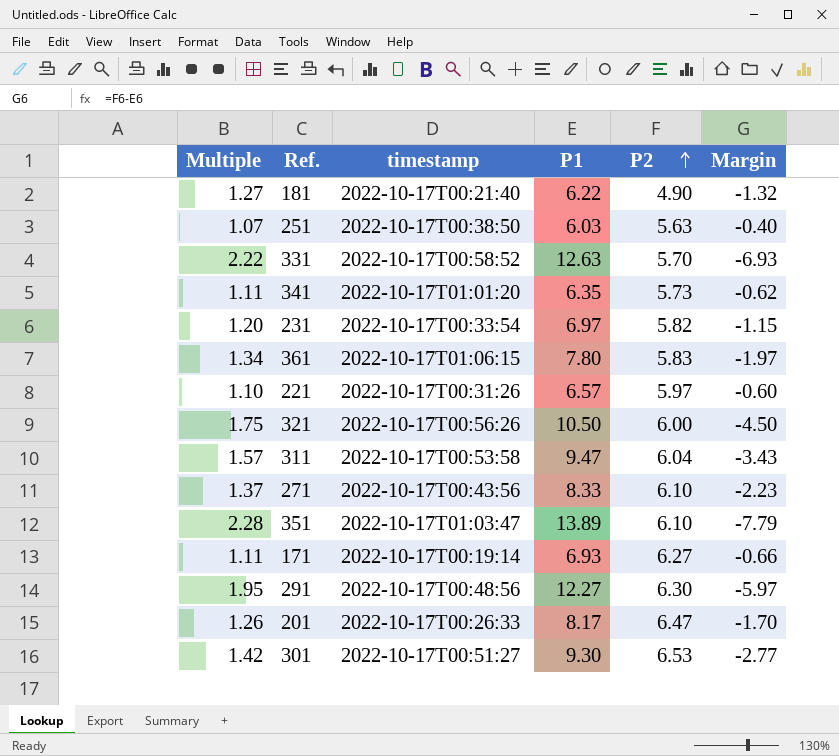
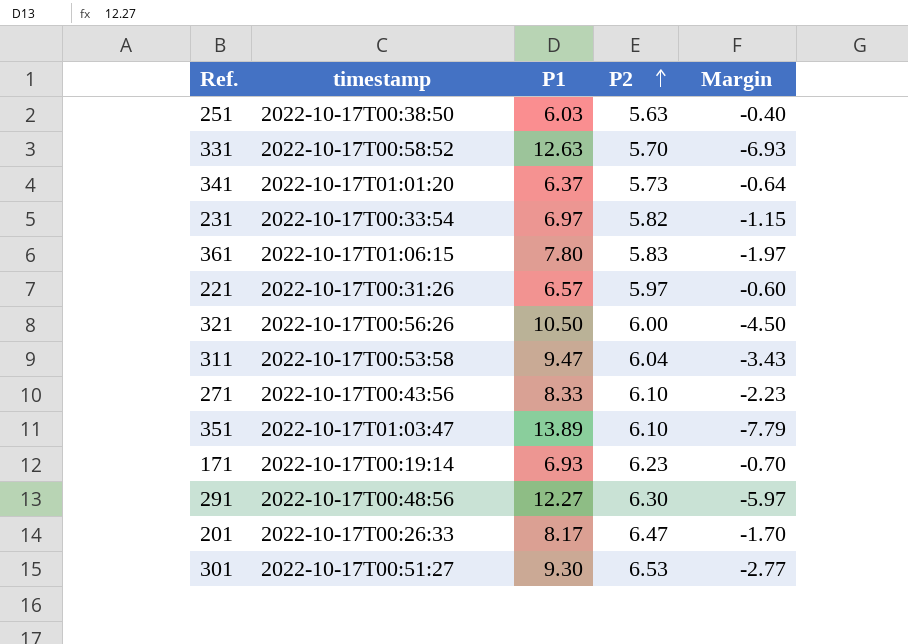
column Multiple | formula: [P1] / [P2] -> none
row 181: 1.27 | 2022-10-17T00:21:40 | 6.22 | 4.90 | -1.32 -> none
341 | P1: 6.35 -> 6.37
341 | Margin: -0.62 -> -0.64
171 | P2: 6.27 -> 6.23
171 | Margin: -0.66 -> -0.70

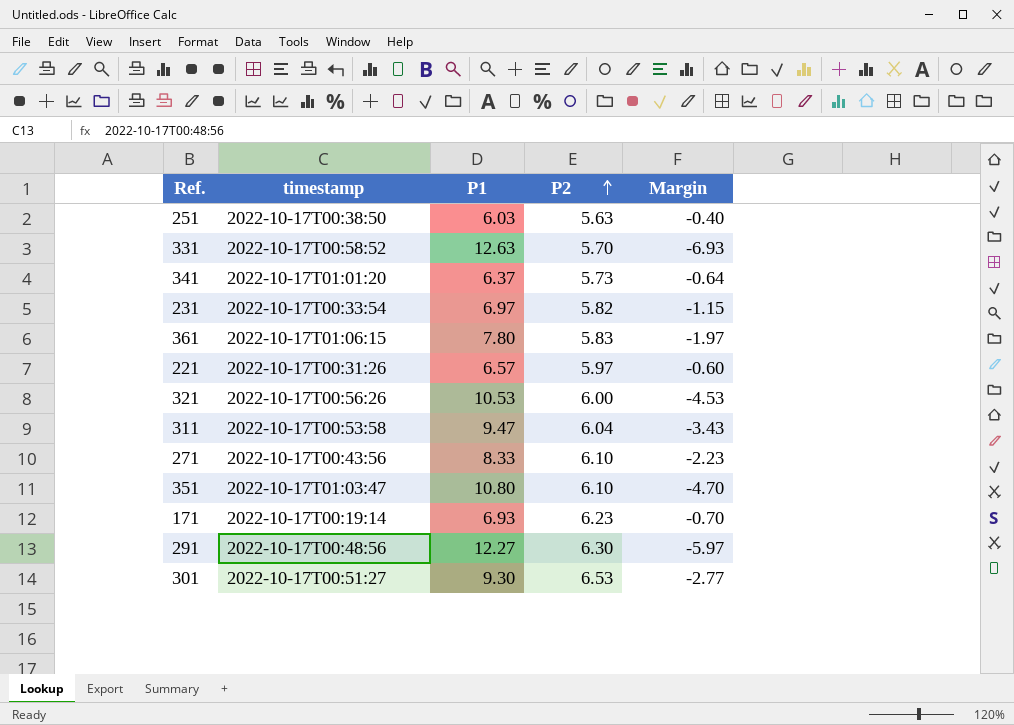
row 201: 2022-10-17T00:26:33 | 8.17 | 6.47 | -1.70 -> none
321 | P1: 10.50 -> 10.53
321 | Margin: -4.50 -> -4.53
351 | P1: 13.89 -> 10.80
351 | Margin: -7.79 -> -4.70

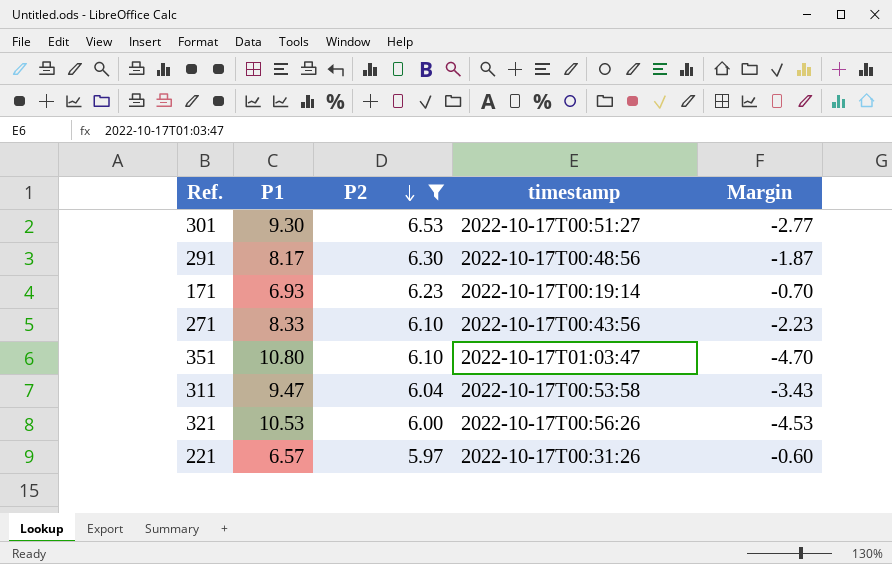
filter: none -> P2 >= 5.97
row order: P2 ascending -> P2 descending
column timestamp | position: 2 -> 4
291 | P1: 12.27 -> 8.17
291 | Margin: -5.97 -> -1.87

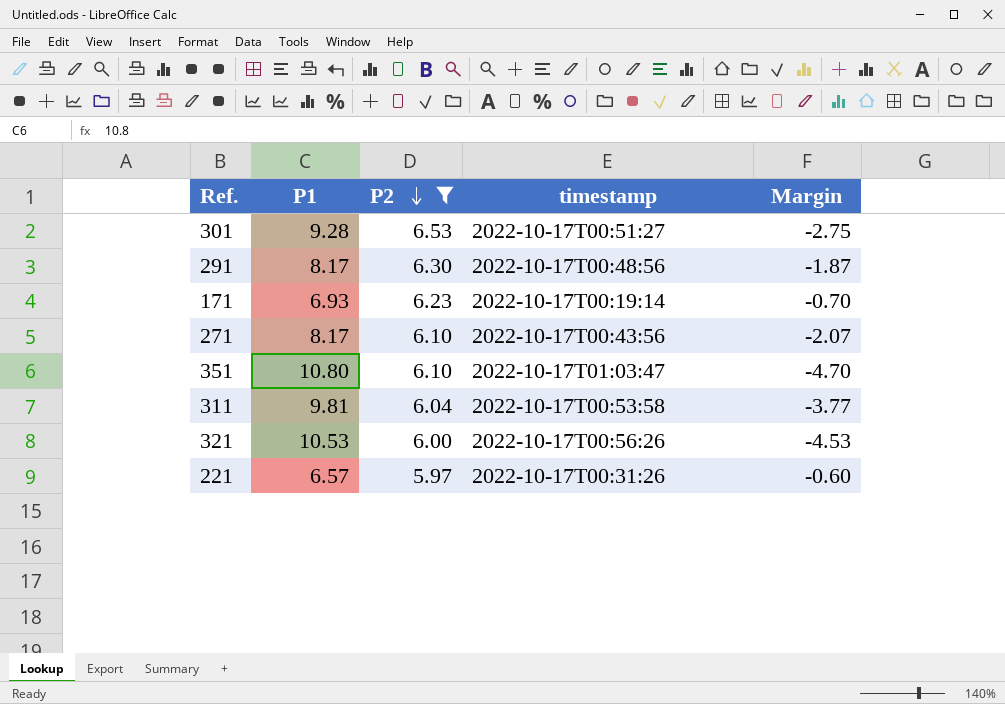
301 | P1: 9.30 -> 9.28
301 | Margin: -2.77 -> -2.75
271 | P1: 8.33 -> 8.17
271 | Margin: -2.23 -> -2.07
311 | P1: 9.47 -> 9.81
311 | Margin: -3.43 -> -3.77

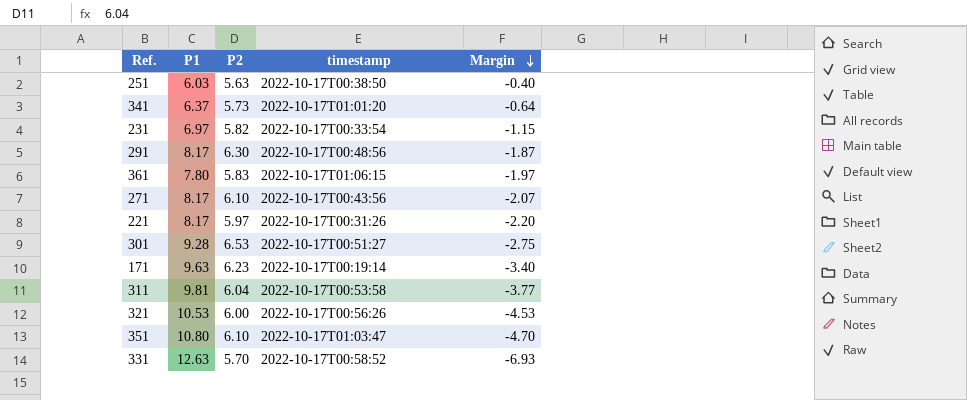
filter: P2 >= 5.97 -> none
row order: P2 descending -> Margin descending
221 | P1: 6.57 -> 8.17
221 | Margin: -0.60 -> -2.20
171 | P1: 6.93 -> 9.63
171 | Margin: -0.70 -> -3.40

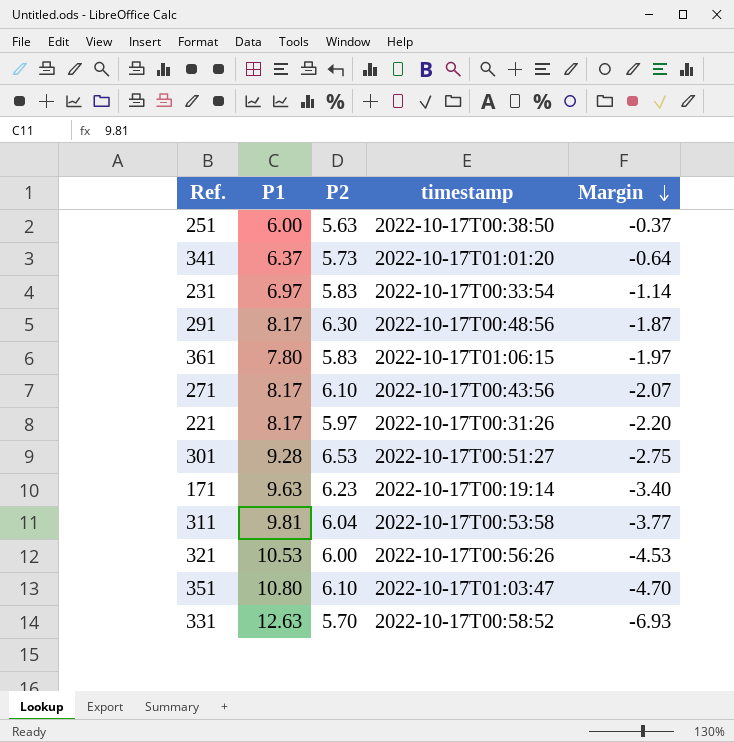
251 | P1: 6.03 -> 6.00
251 | Margin: -0.40 -> -0.37
231 | P2: 5.82 -> 5.83
231 | Margin: -1.15 -> -1.14

